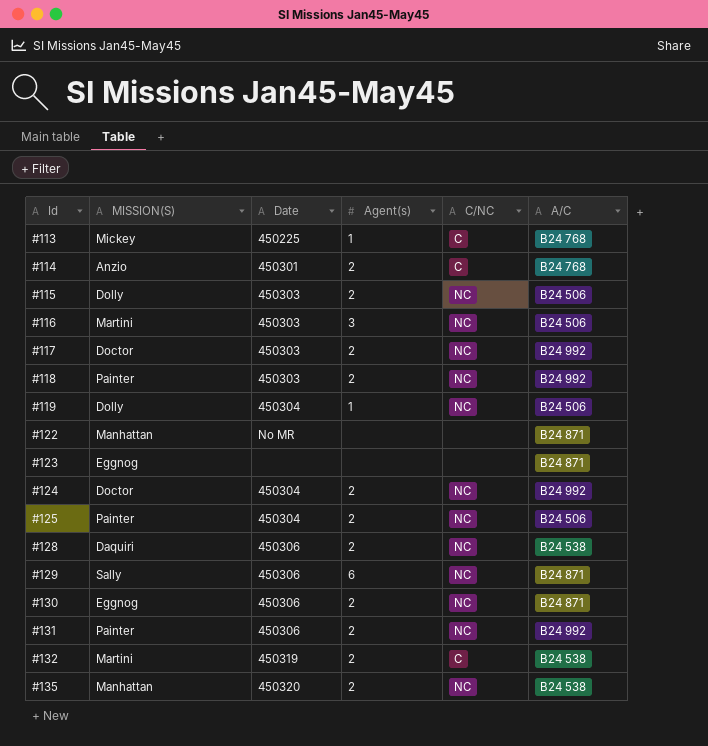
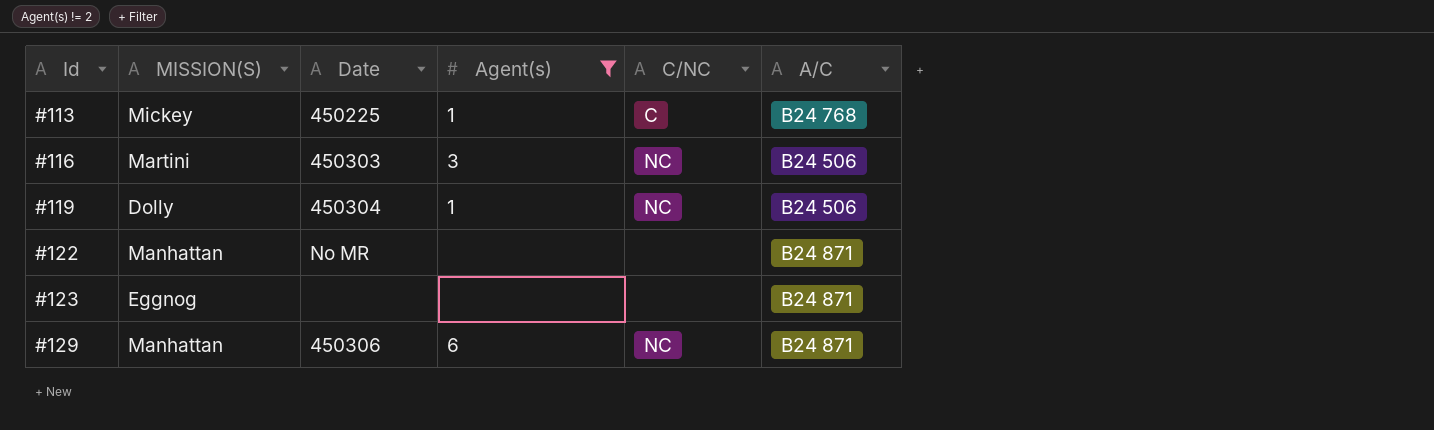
filter: none -> Agent(s) != 2
#129 | MISSION(S): Sally -> Manhattan

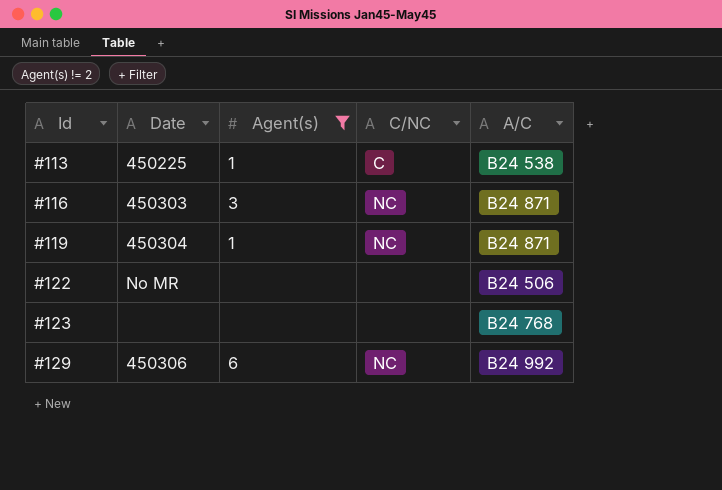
column MISSION(S) | position: 2 -> none
#113 | A/C: B24 768 -> B24 538
#116 | A/C: B24 506 -> B24 871
#119 | A/C: B24 506 -> B24 871
#122 | A/C: B24 871 -> B24 506
#123 | A/C: B24 871 -> B24 768
#129 | A/C: B24 871 -> B24 992

